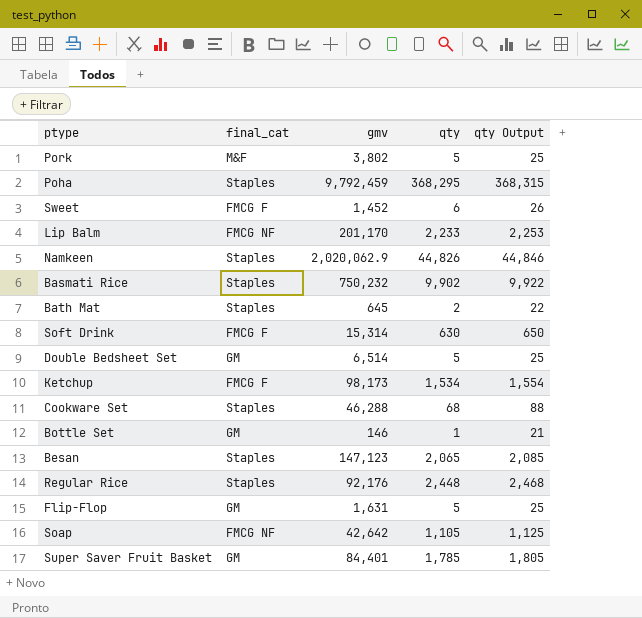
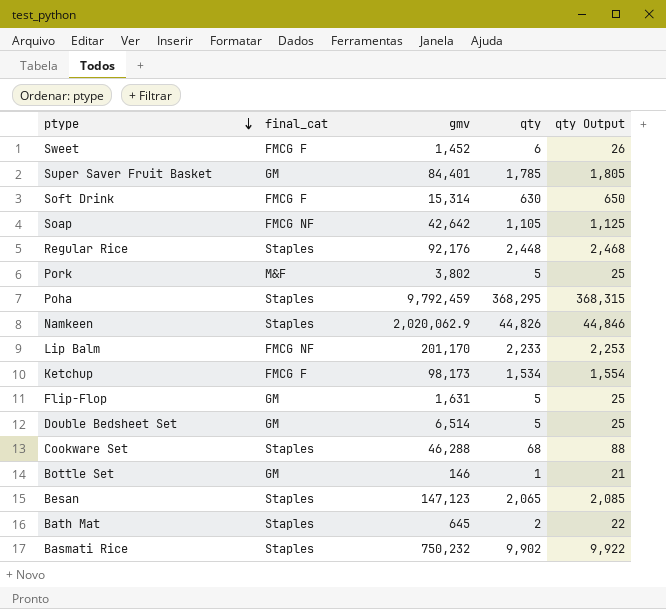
row order: none -> ptype descending

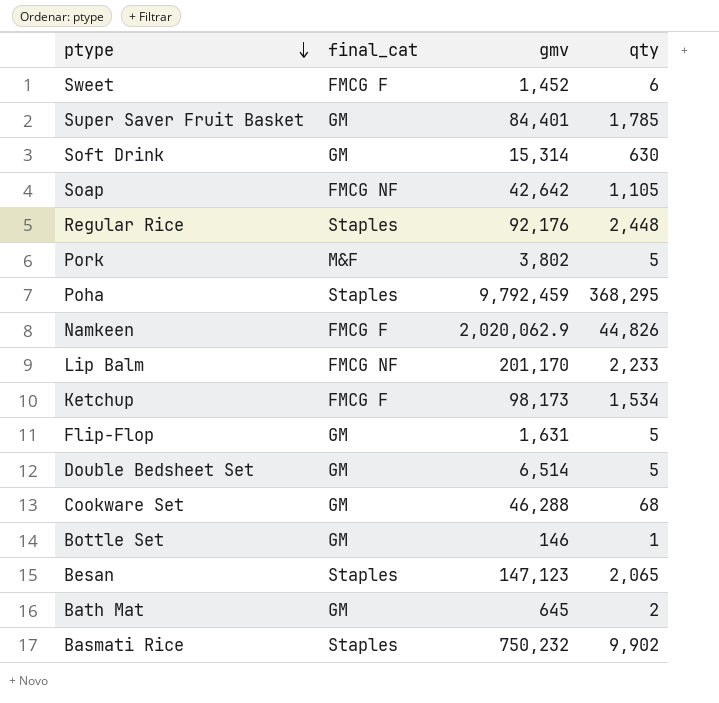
column qty Output | formula: [qty] + 20 -> none
Soft Drink | final_cat: FMCG F -> GM
Namkeen | final_cat: Staples -> FMCG F
Cookware Set | final_cat: Staples -> GM
Bath Mat | final_cat: Staples -> GM

